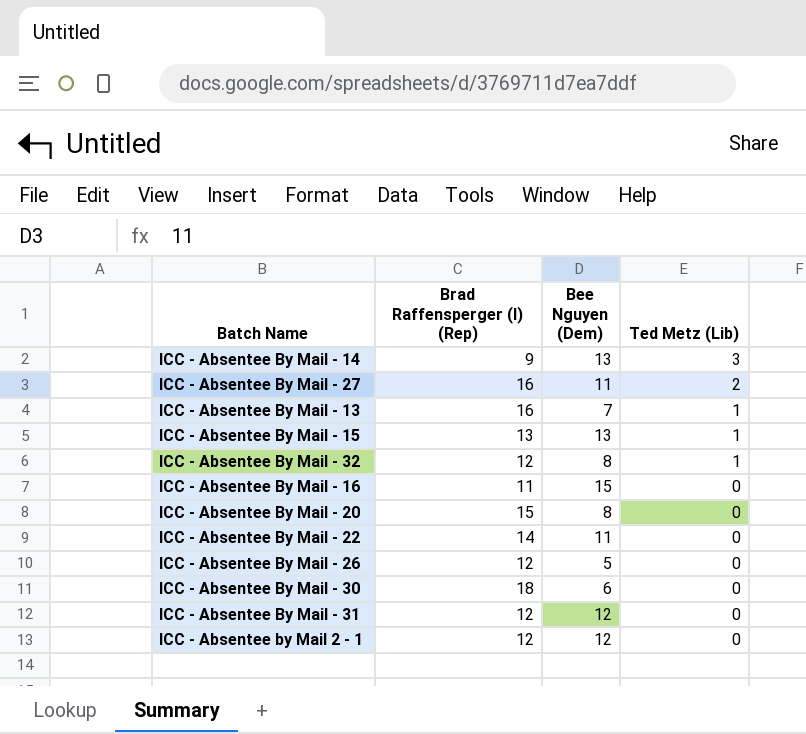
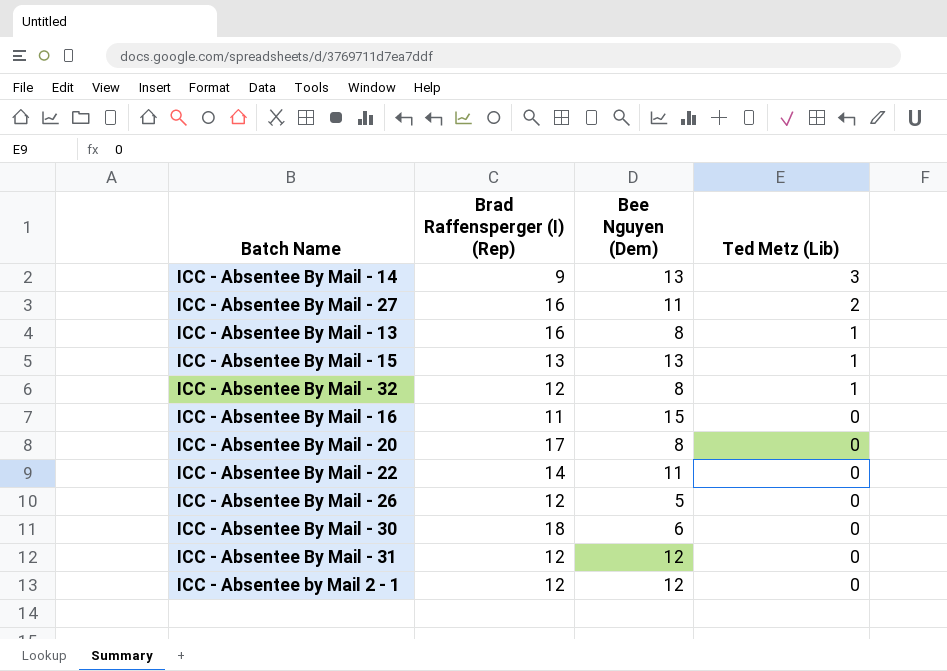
ICC - Absentee By Mail - 13 | Bee Nguyen (Dem): 7 -> 8
ICC - Absentee By Mail - 20 | Brad Raffensperger (I) (Rep): 15 -> 17

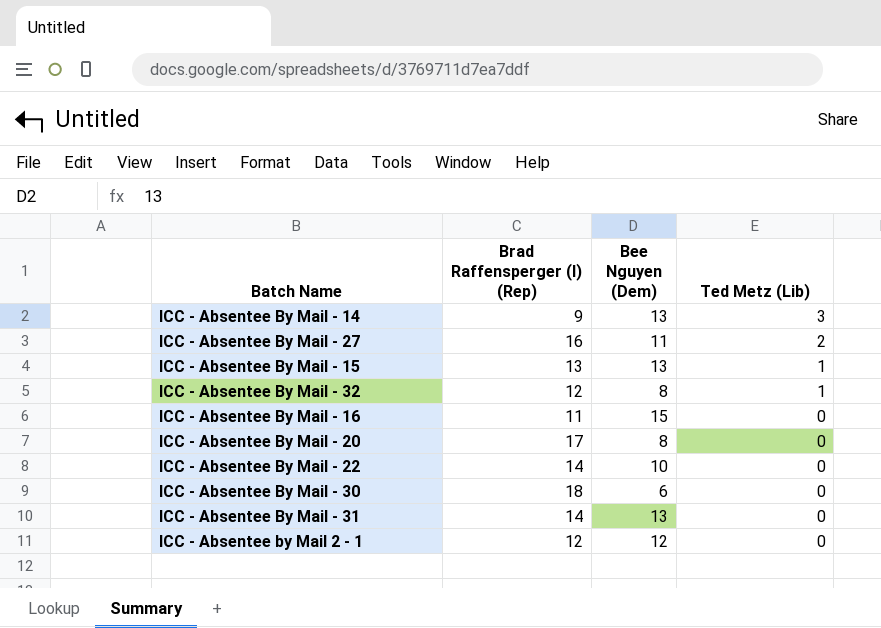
row ICC - Absentee By Mail - 13: 16 | 8 | 1 -> none
row ICC - Absentee By Mail - 26: 12 | 5 | 0 -> none
ICC - Absentee By Mail - 22 | Bee Nguyen (Dem): 11 -> 10
ICC - Absentee By Mail - 31 | Brad Raffensperger (I) (Rep): 12 -> 14
ICC - Absentee By Mail - 31 | Bee Nguyen (Dem): 12 -> 13

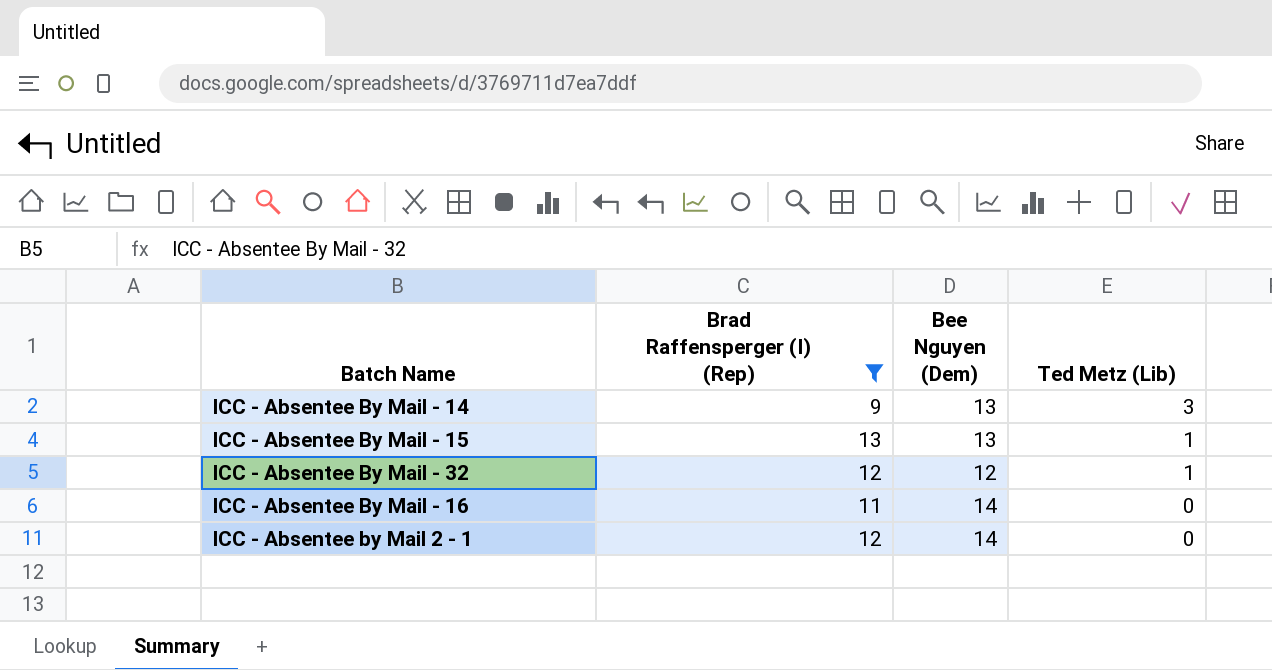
filter: none -> Brad Raffensperger (I) (Rep) <= 13
ICC - Absentee By Mail - 32 | Bee Nguyen (Dem): 8 -> 12
ICC - Absentee By Mail - 16 | Bee Nguyen (Dem): 15 -> 14
ICC - Absentee by Mail 2 - 1 | Bee Nguyen (Dem): 12 -> 14

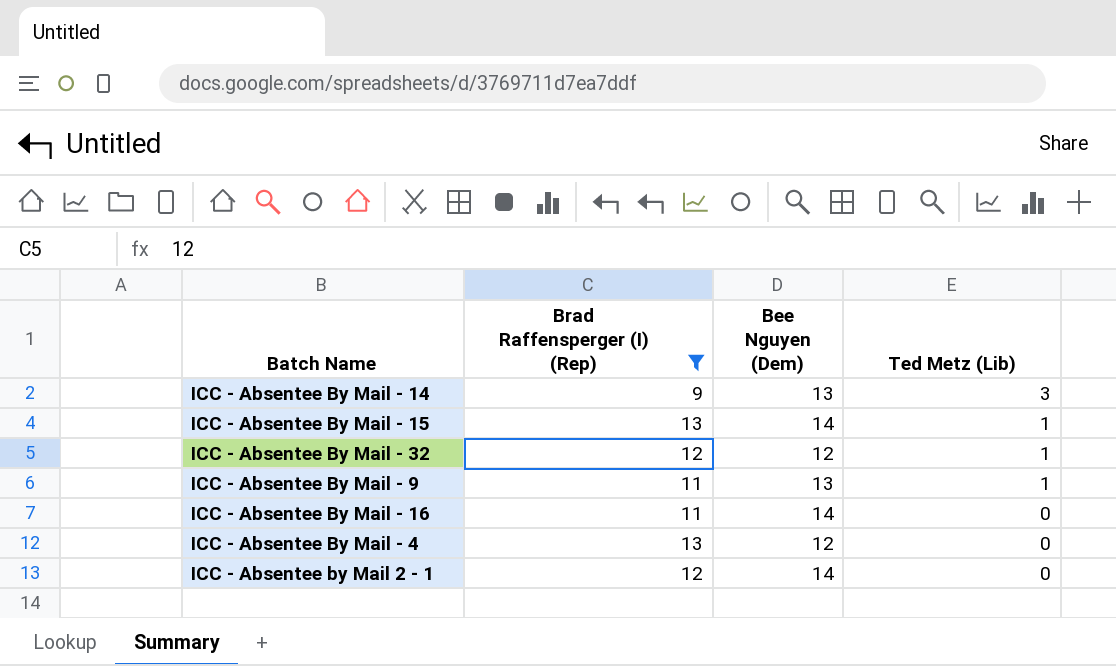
ICC - Absentee By Mail - 15 | Bee Nguyen (Dem): 13 -> 14
row ICC - Absentee By Mail - 9: none -> 11 | 13 | 1
row ICC - Absentee By Mail - 4: none -> 13 | 12 | 0

